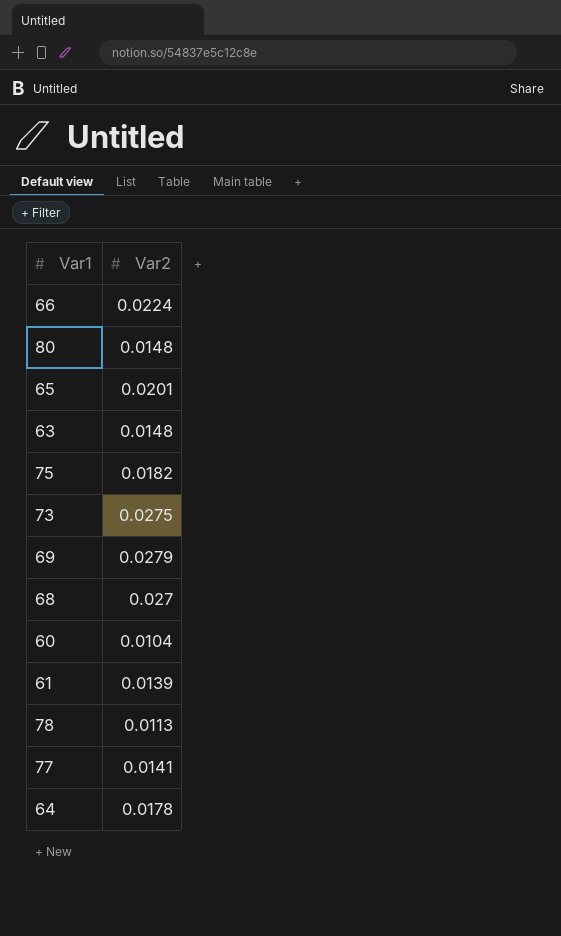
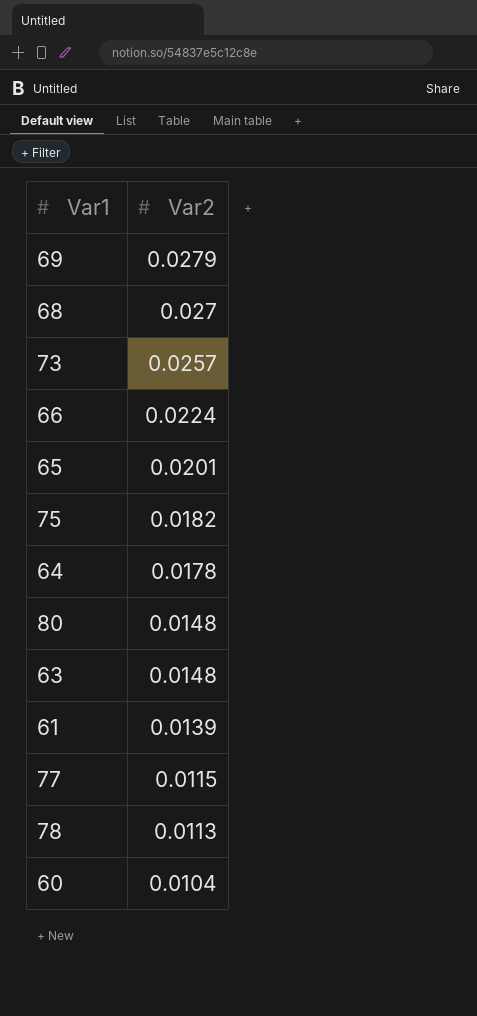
row order: none -> Var2 descending
73 | Var2: 0.0275 -> 0.0257
77 | Var2: 0.0141 -> 0.0115

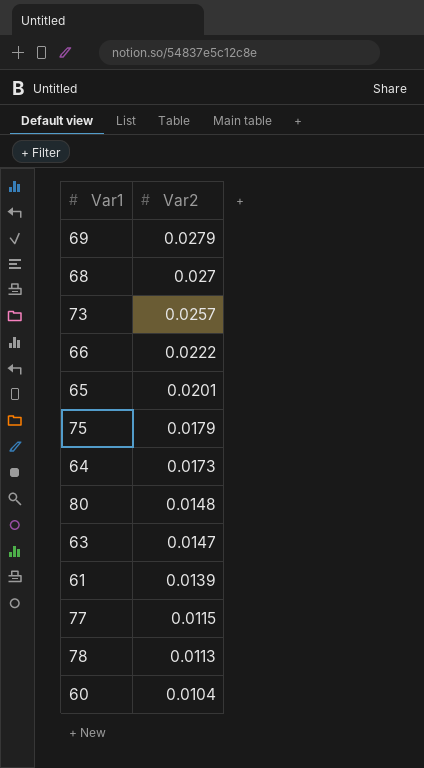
66 | Var2: 0.0224 -> 0.0222
75 | Var2: 0.0182 -> 0.0179
64 | Var2: 0.0178 -> 0.0173
63 | Var2: 0.0148 -> 0.0147

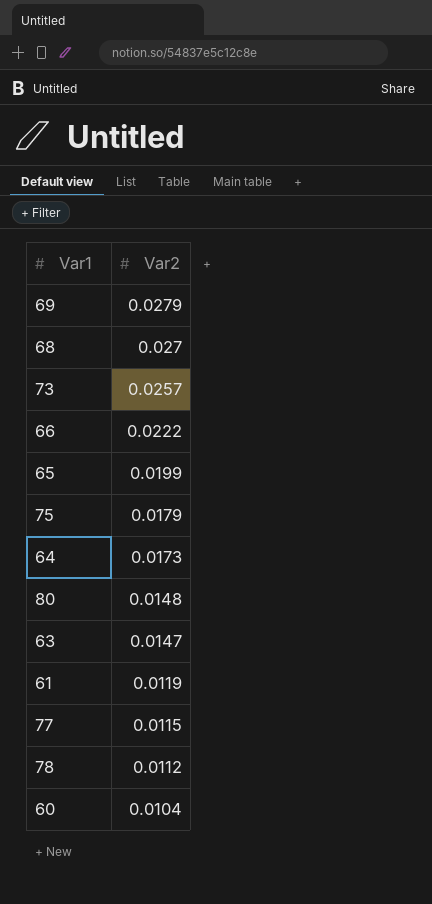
65 | Var2: 0.0201 -> 0.0199
61 | Var2: 0.0139 -> 0.0119
78 | Var2: 0.0113 -> 0.0112

